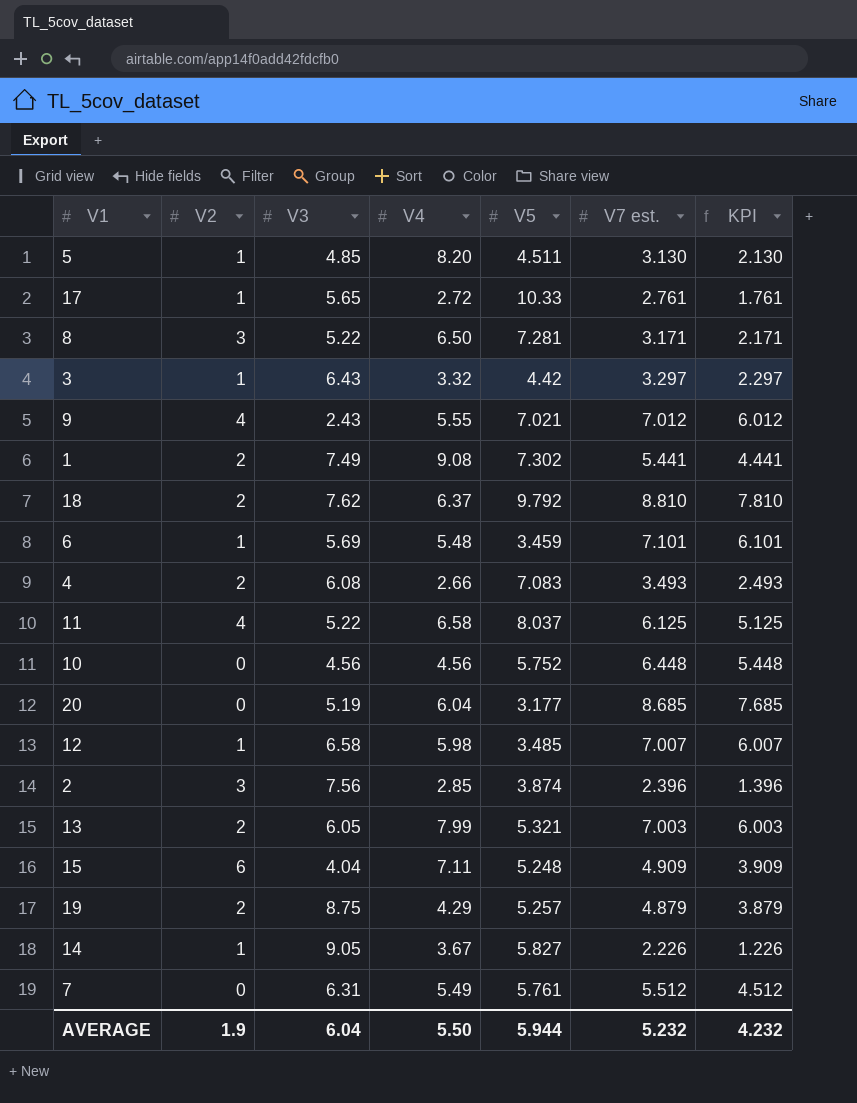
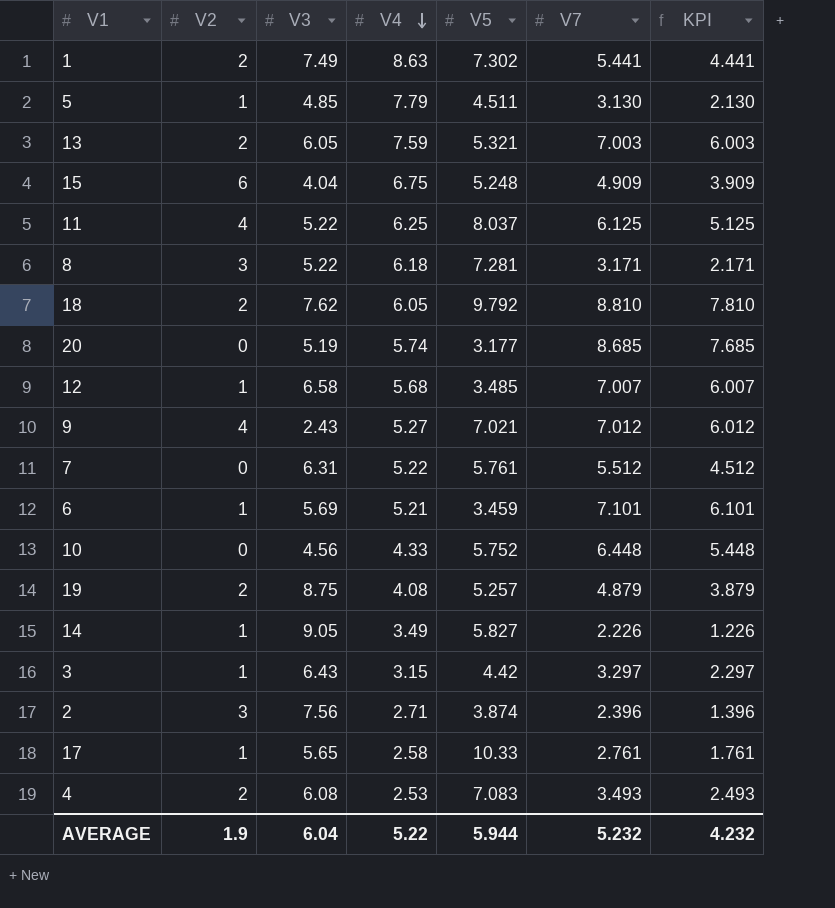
row order: none -> V4 descending
column name: V7 est. -> V7
1 | V4: 9.08 -> 8.63
5 | V4: 8.20 -> 7.79
13 | V4: 7.99 -> 7.59
15 | V4: 7.11 -> 6.75
11 | V4: 6.58 -> 6.25
8 | V4: 6.50 -> 6.18
18 | V4: 6.37 -> 6.05
20 | V4: 6.04 -> 5.74
12 | V4: 5.98 -> 5.68
9 | V4: 5.55 -> 5.27
7 | V4: 5.49 -> 5.22
6 | V4: 5.48 -> 5.21
10 | V4: 4.56 -> 4.33
19 | V4: 4.29 -> 4.08
14 | V4: 3.67 -> 3.49
3 | V4: 3.32 -> 3.15
2 | V4: 2.85 -> 2.71
17 | V4: 2.72 -> 2.58
4 | V4: 2.66 -> 2.53
AVERAGE | V4: 5.50 -> 5.22

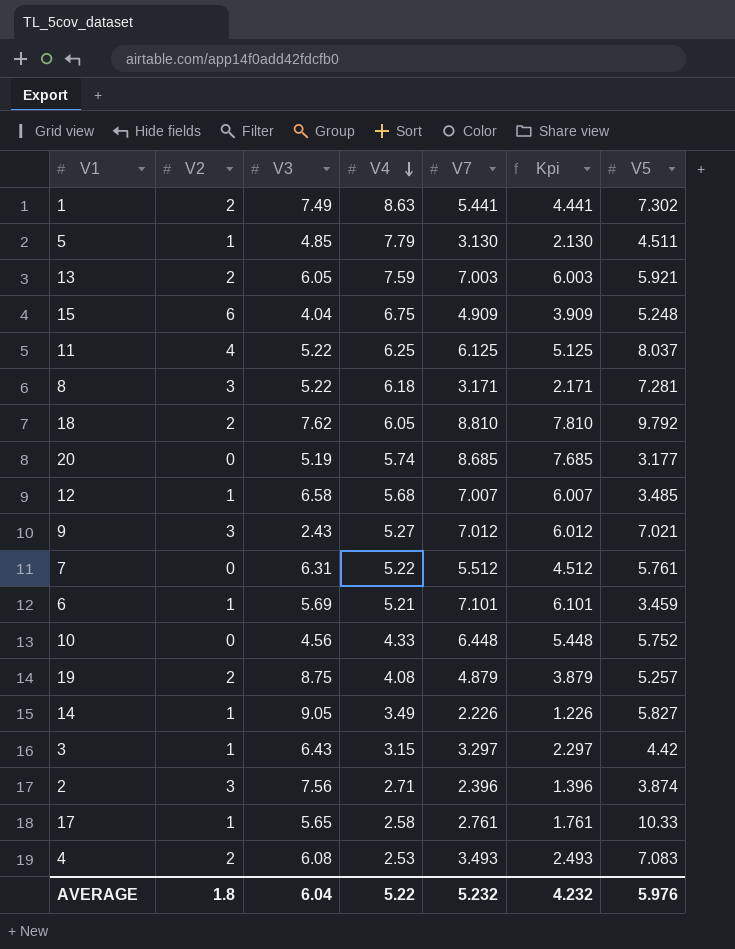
column name: KPI -> Kpi
column V5 | position: 5 -> 7
13 | V5: 5.321 -> 5.921
9 | V2: 4 -> 3
AVERAGE | V2: 1.9 -> 1.8
AVERAGE | V5: 5.944 -> 5.976

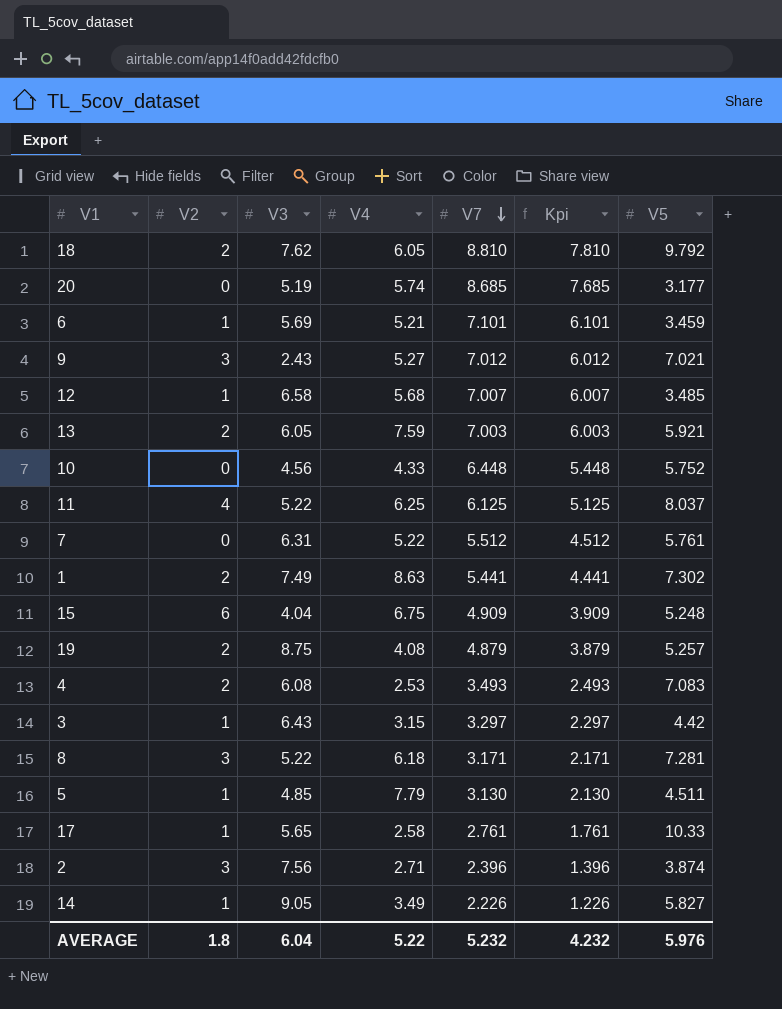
row order: V4 descending -> V7 descending

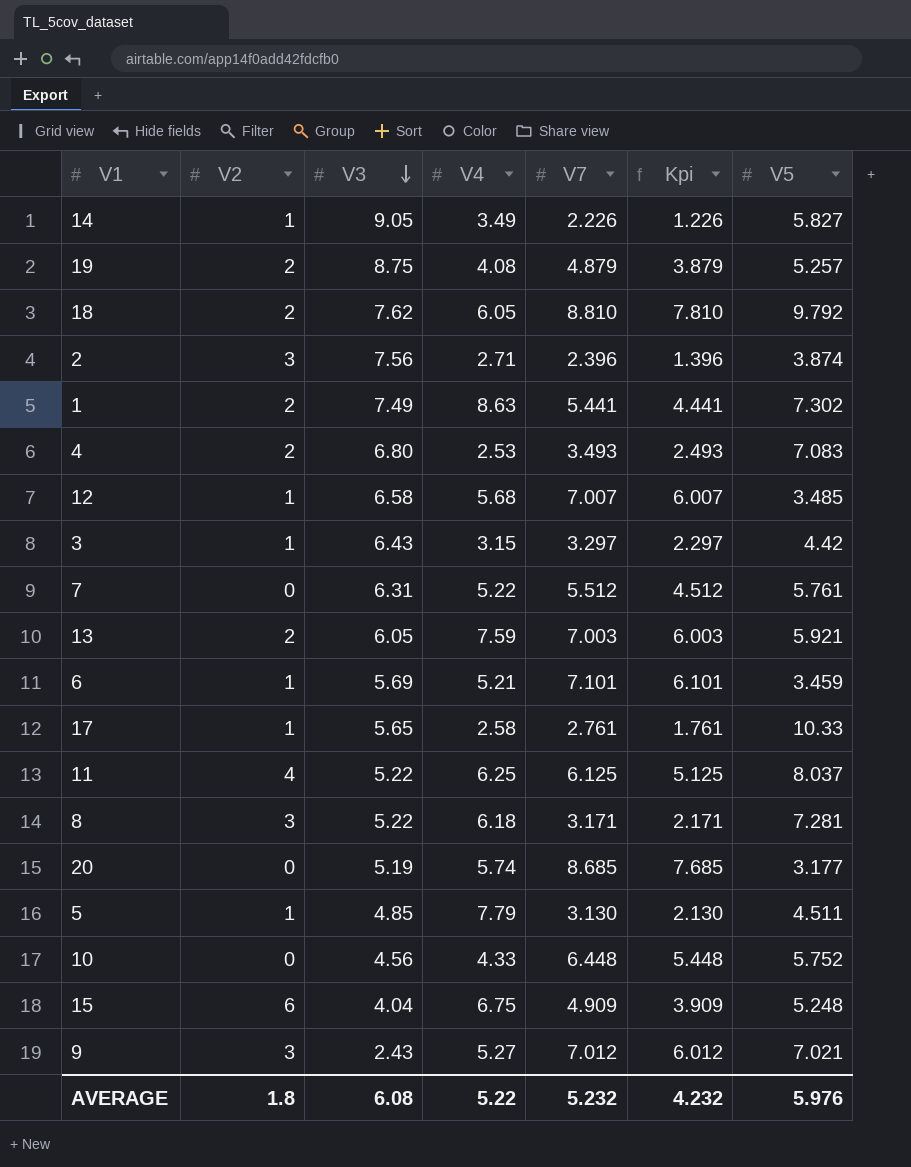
row order: V7 descending -> V3 descending
4 | V3: 6.08 -> 6.80
AVERAGE | V3: 6.04 -> 6.08

